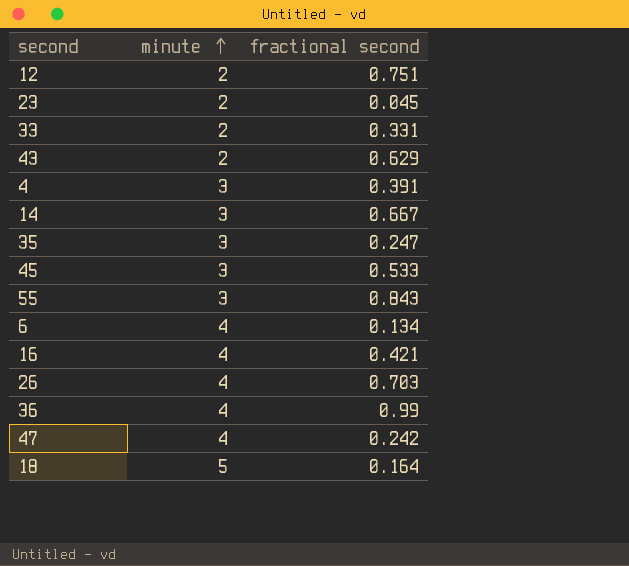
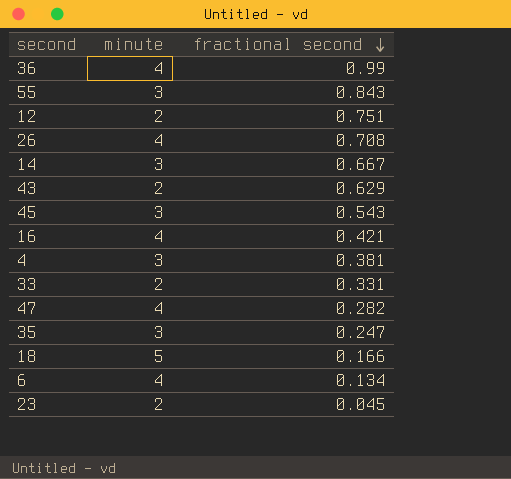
row order: minute ascending -> fractional second descending
26 | fractional second: 0.703 -> 0.708
45 | fractional second: 0.533 -> 0.543
4 | fractional second: 0.391 -> 0.381
47 | fractional second: 0.242 -> 0.282
18 | fractional second: 0.164 -> 0.166

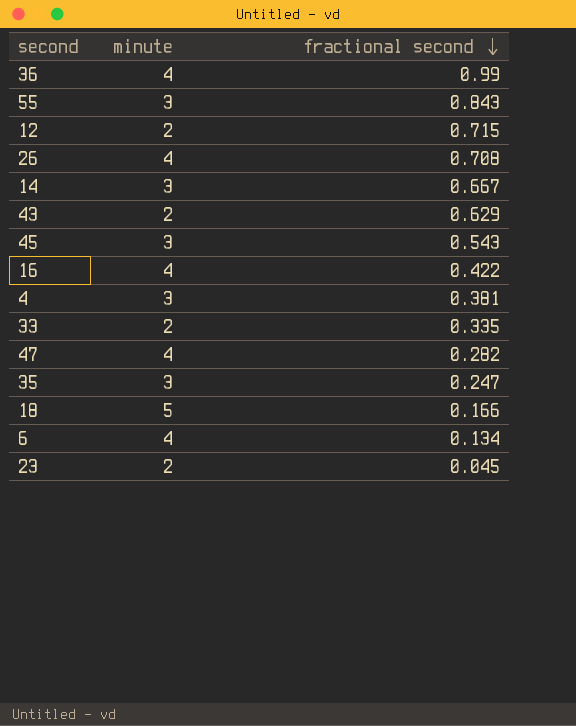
12 | fractional second: 0.751 -> 0.715
16 | fractional second: 0.421 -> 0.422
33 | fractional second: 0.331 -> 0.335

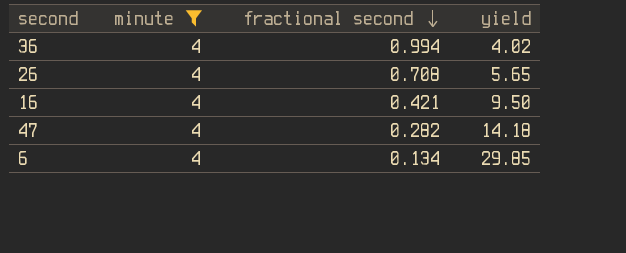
filter: none -> minute = 4
column yield | formula: none -> [minute] / [fractional second]
36 | fractional second: 0.99 -> 0.994
16 | fractional second: 0.422 -> 0.421

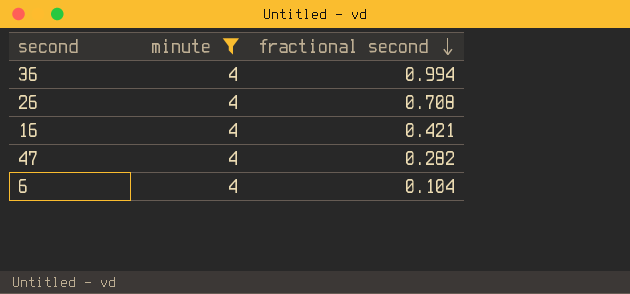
column yield | formula: [minute] / [fractional second] -> none
6 | fractional second: 0.134 -> 0.104

